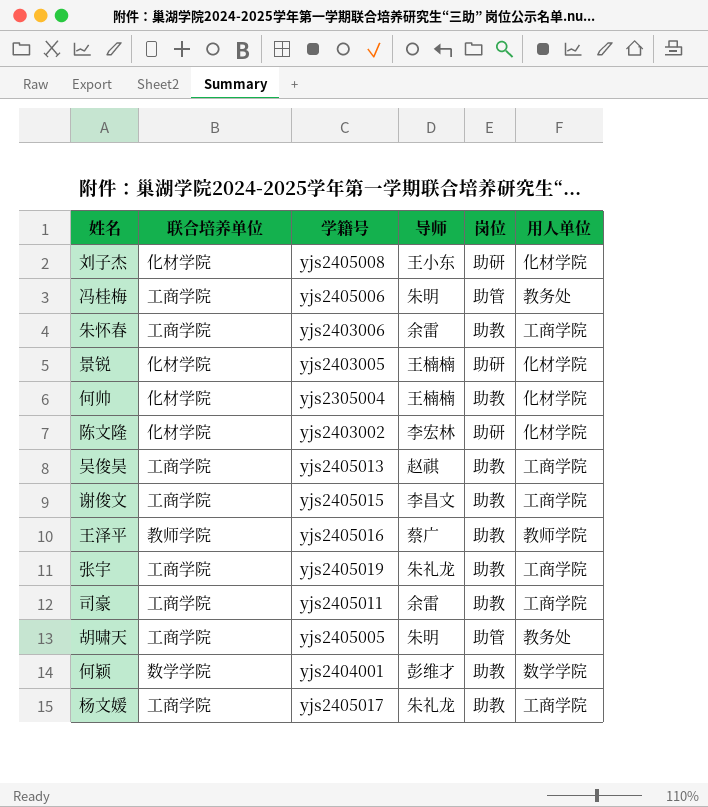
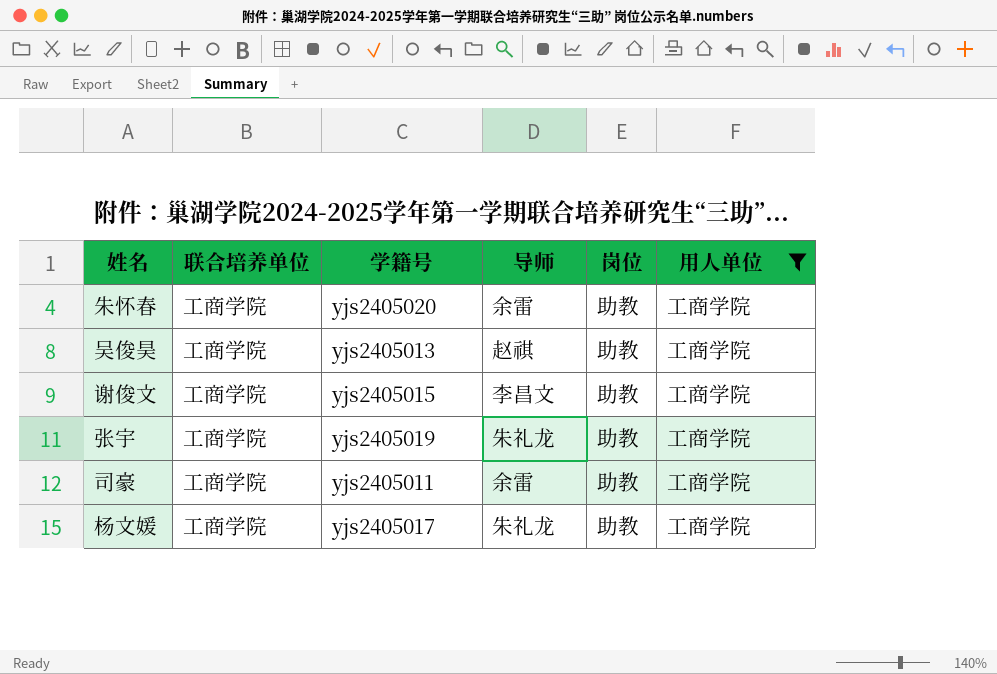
filter: none -> 用人单位 = 工商学院
朱怀春 | 学籍号: yjs2403006 -> yjs2405020

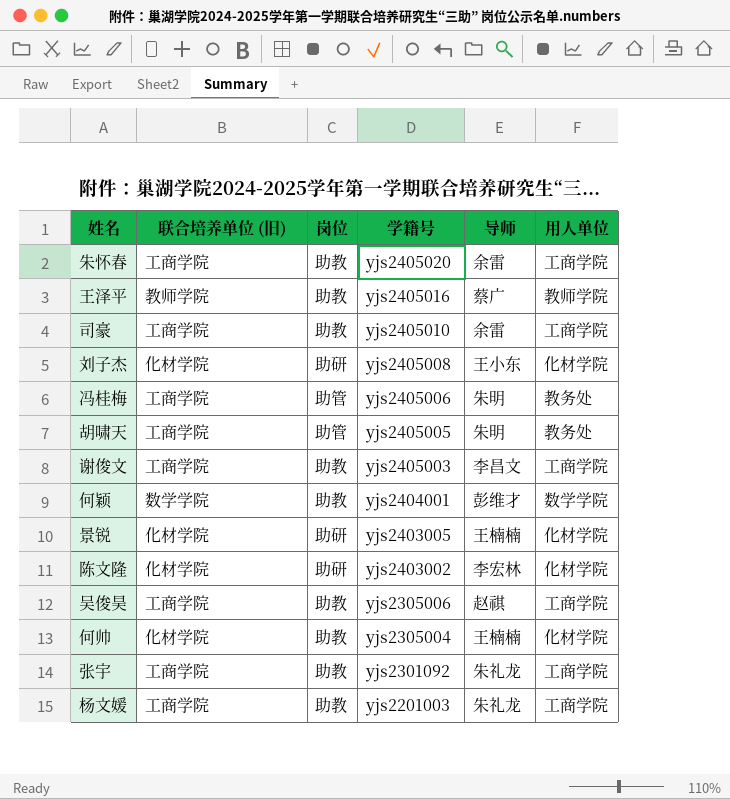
filter: 用人单位 = 工商学院 -> none
row order: none -> 学籍号 descending
column name: 联合培养单位 -> 联合培养单位 (旧)
column 岗位 | position: 5 -> 3
司豪 | 学籍号: yjs2405011 -> yjs2405010
谢俊文 | 学籍号: yjs2405015 -> yjs2405003
吴俊昊 | 学籍号: yjs2405013 -> yjs2305006
张宇 | 学籍号: yjs2405019 -> yjs2301092
杨文媛 | 学籍号: yjs2405017 -> yjs2201003

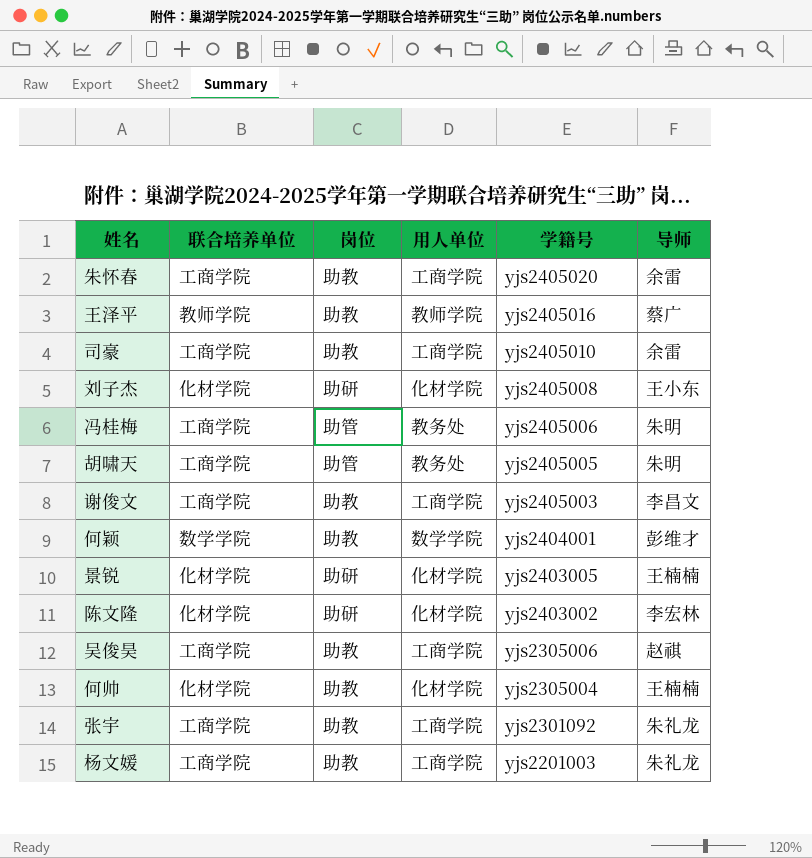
column name: 联合培养单位 (旧) -> 联合培养单位
column 用人单位 | position: 6 -> 4

